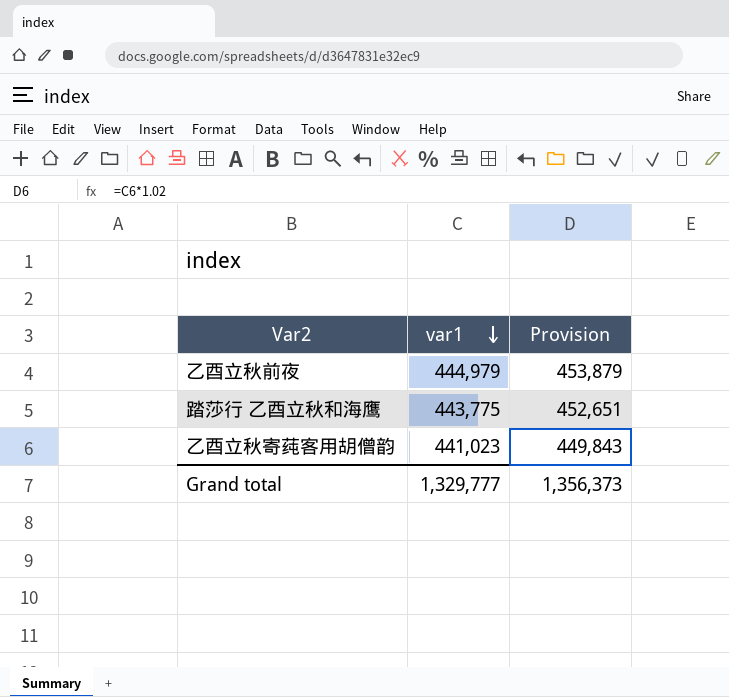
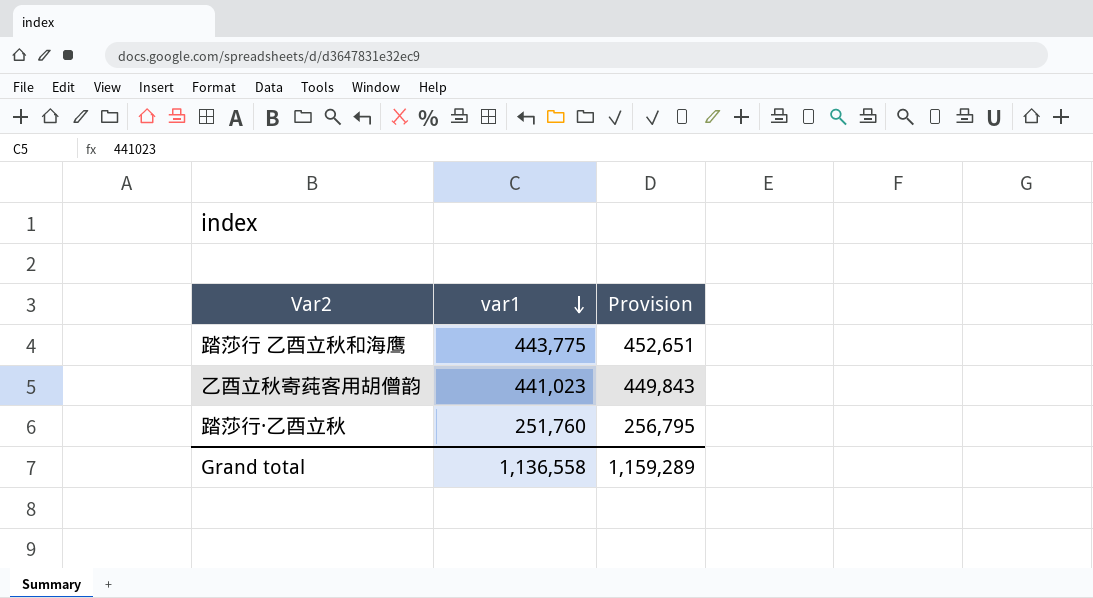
row 乙酉立秋前夜: 444,979 | 453,879 -> none
row 踏莎行·乙酉立秋: none -> 251,760 | 256,795
Grand total | var1: 1,329,777 -> 1,136,558
Grand total | Provision: 1,356,373 -> 1,159,289

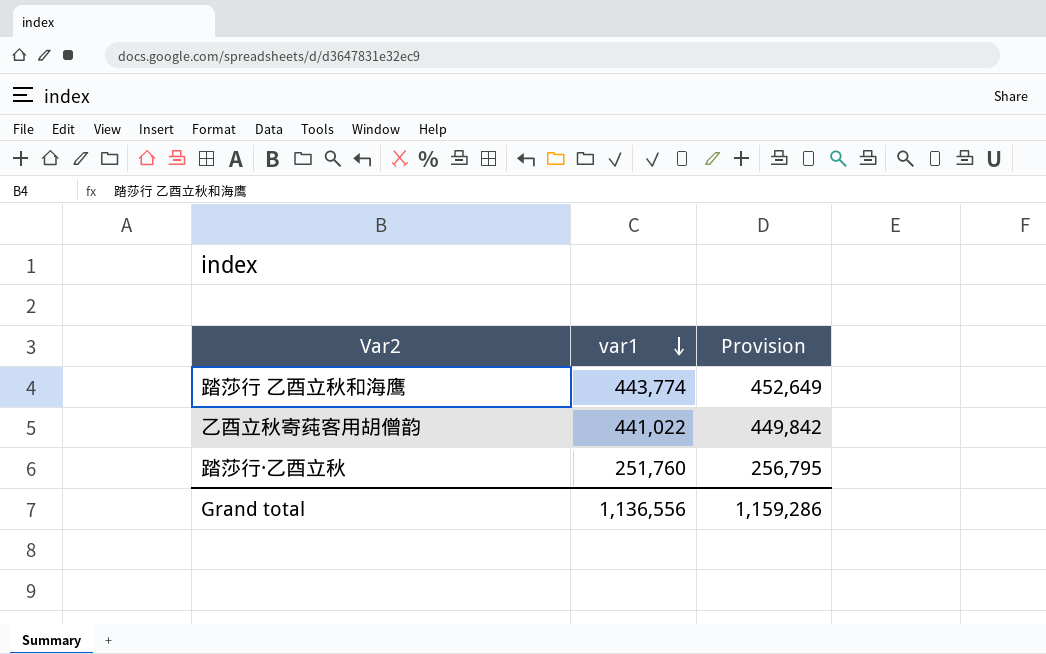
踏莎行 乙酉立秋和海鹰 | var1: 443,775 -> 443,774
踏莎行 乙酉立秋和海鹰 | Provision: 452,651 -> 452,649
乙酉立秋寄莼客用胡僧韵 | var1: 441,023 -> 441,022
乙酉立秋寄莼客用胡僧韵 | Provision: 449,843 -> 449,842
Grand total | var1: 1,136,558 -> 1,136,556
Grand total | Provision: 1,159,289 -> 1,159,286

